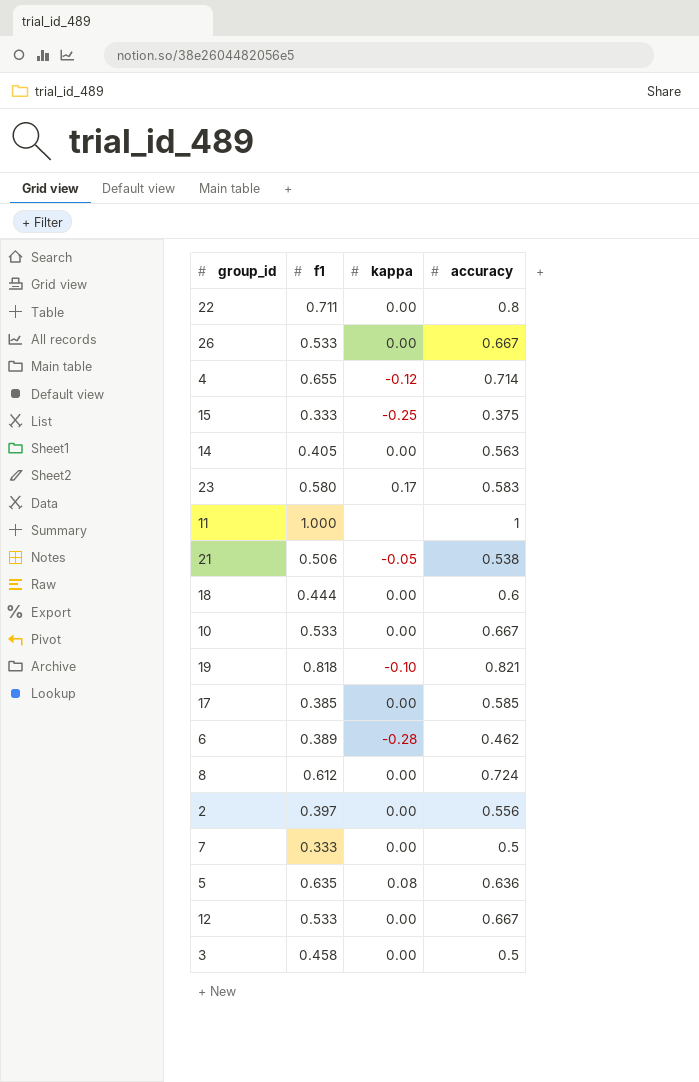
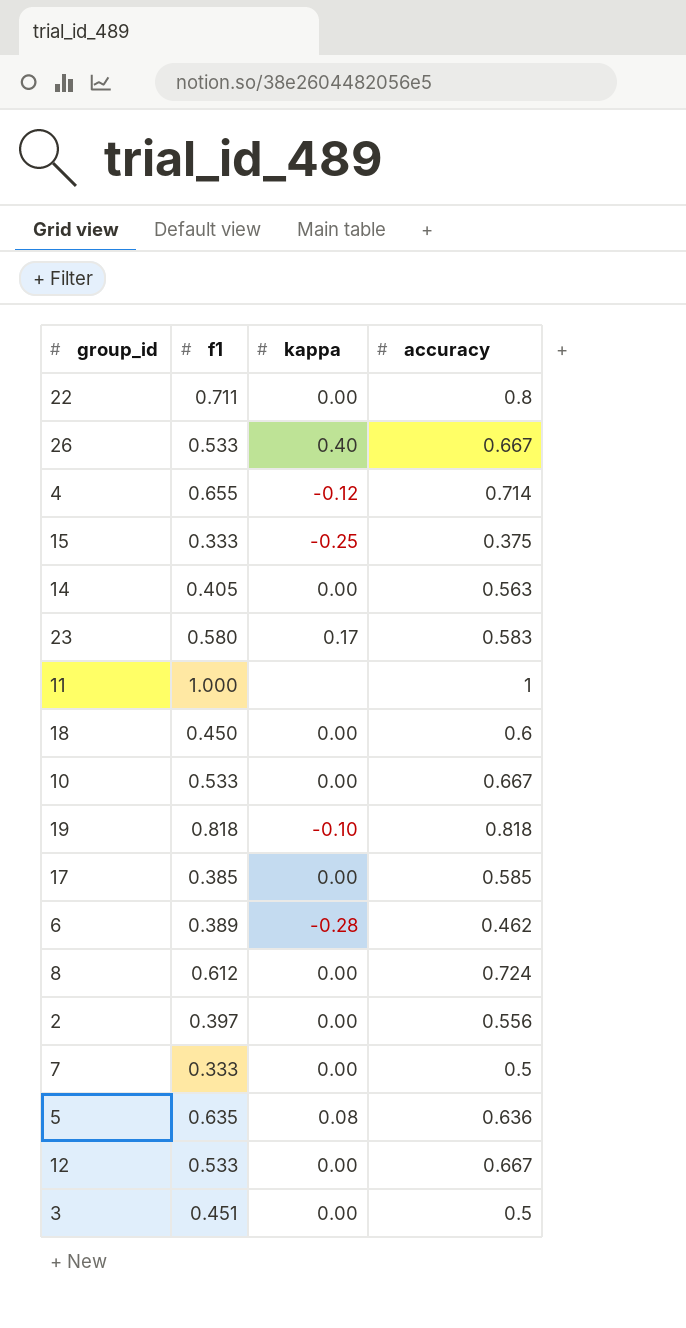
row 21: 0.506 | -0.05 | 0.538 -> none
26 | kappa: 0.00 -> 0.40
18 | f1: 0.444 -> 0.450
19 | accuracy: 0.821 -> 0.818
3 | f1: 0.458 -> 0.451

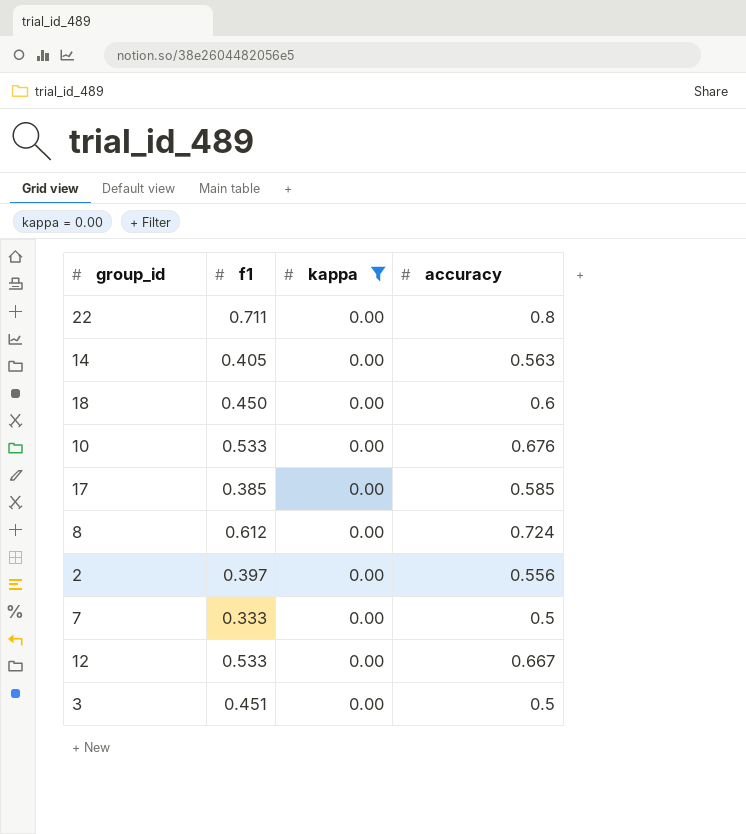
filter: none -> kappa = 0.00
10 | accuracy: 0.667 -> 0.676

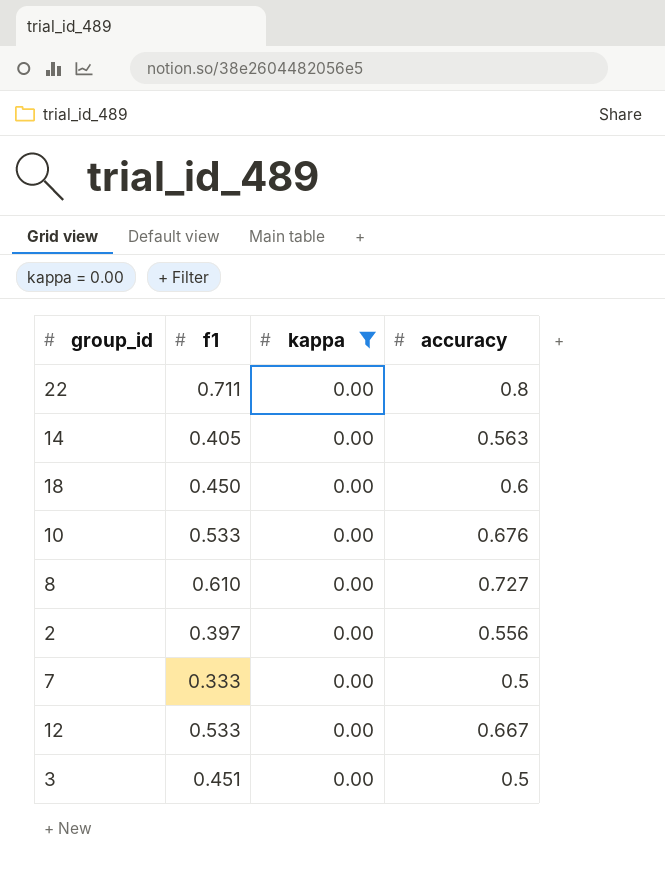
row 17: 0.385 | 0.00 | 0.585 -> none
8 | f1: 0.612 -> 0.610
8 | accuracy: 0.724 -> 0.727

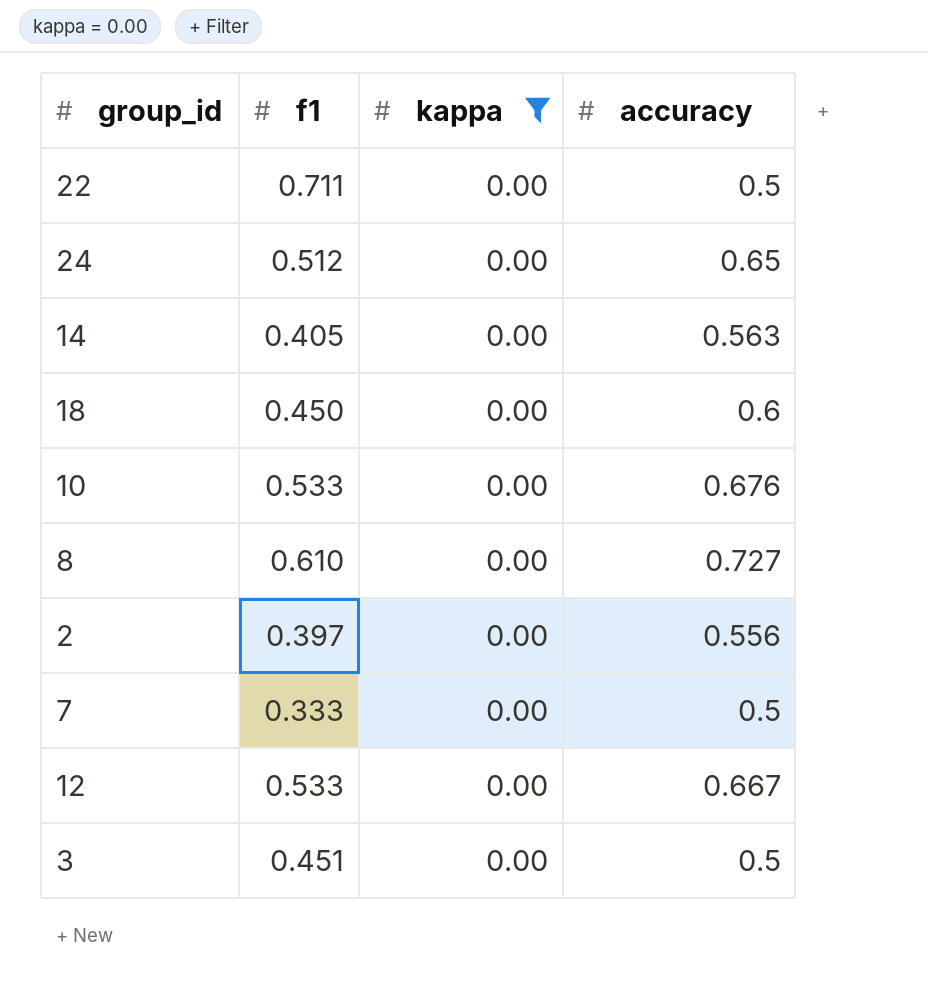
22 | accuracy: 0.8 -> 0.5
row 24: none -> 0.512 | 0.00 | 0.65

